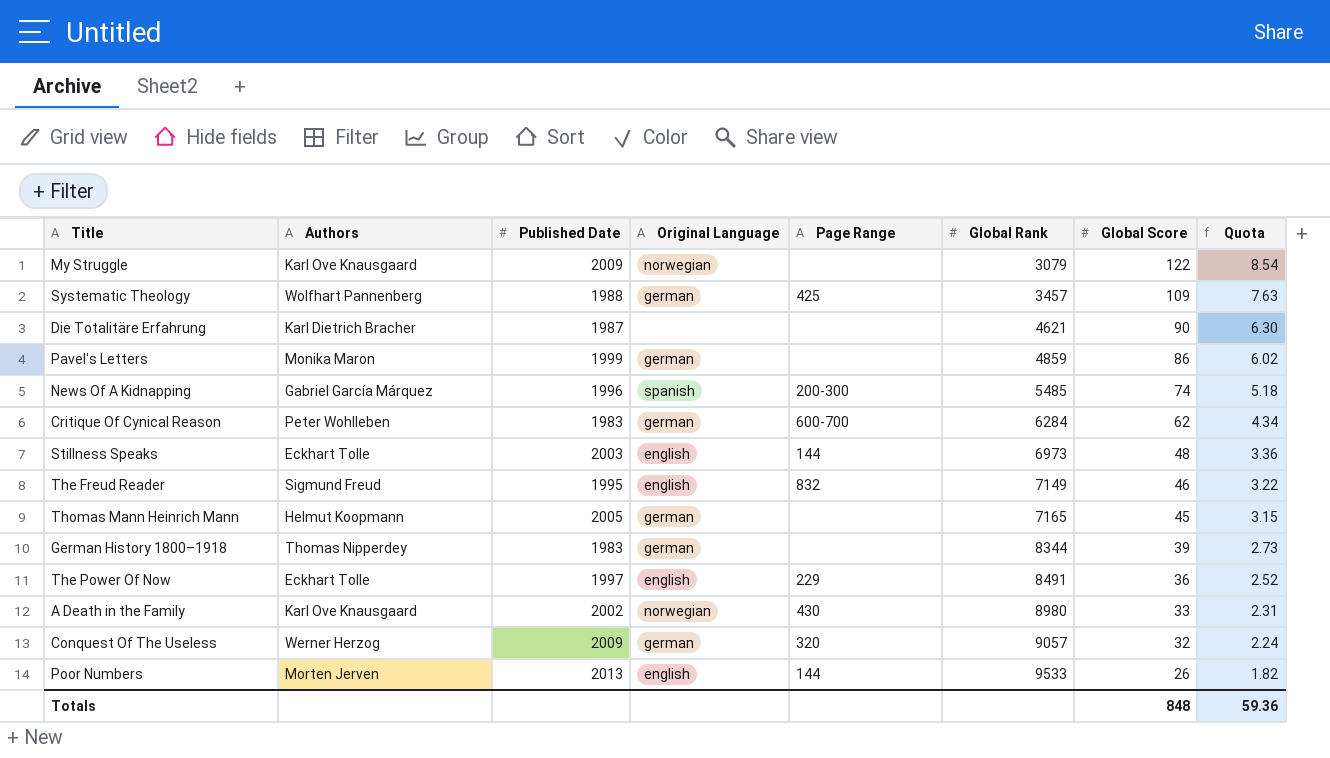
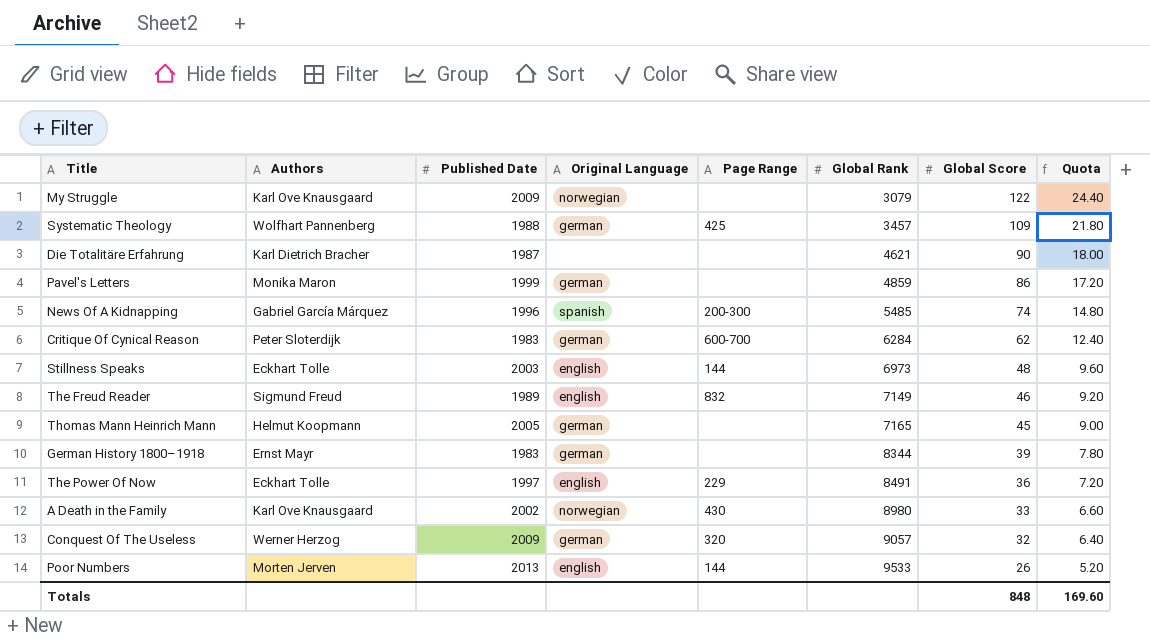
column Quota | formula: [Global Score] * 0.07 -> [Global Score] * 0.2
Critique Of Cynical Reason | Authors: Peter Wohlleben -> Peter Sloterdijk
The Freud Reader | Published Date: 1995 -> 1989
German History 1800–1918 | Authors: Thomas Nipperdey -> Ernst Mayr
Totals | Quota: 59.36 -> 169.60

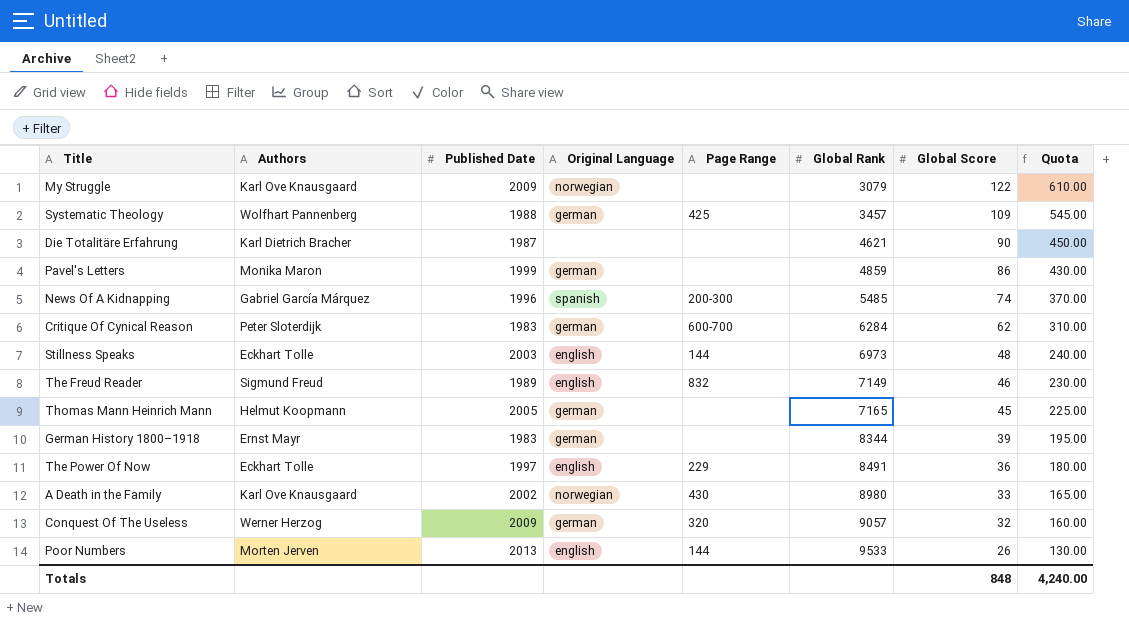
column Quota | formula: [Global Score] * 0.2 -> [Global Score] * 5
Totals | Quota: 169.60 -> 4,240.00

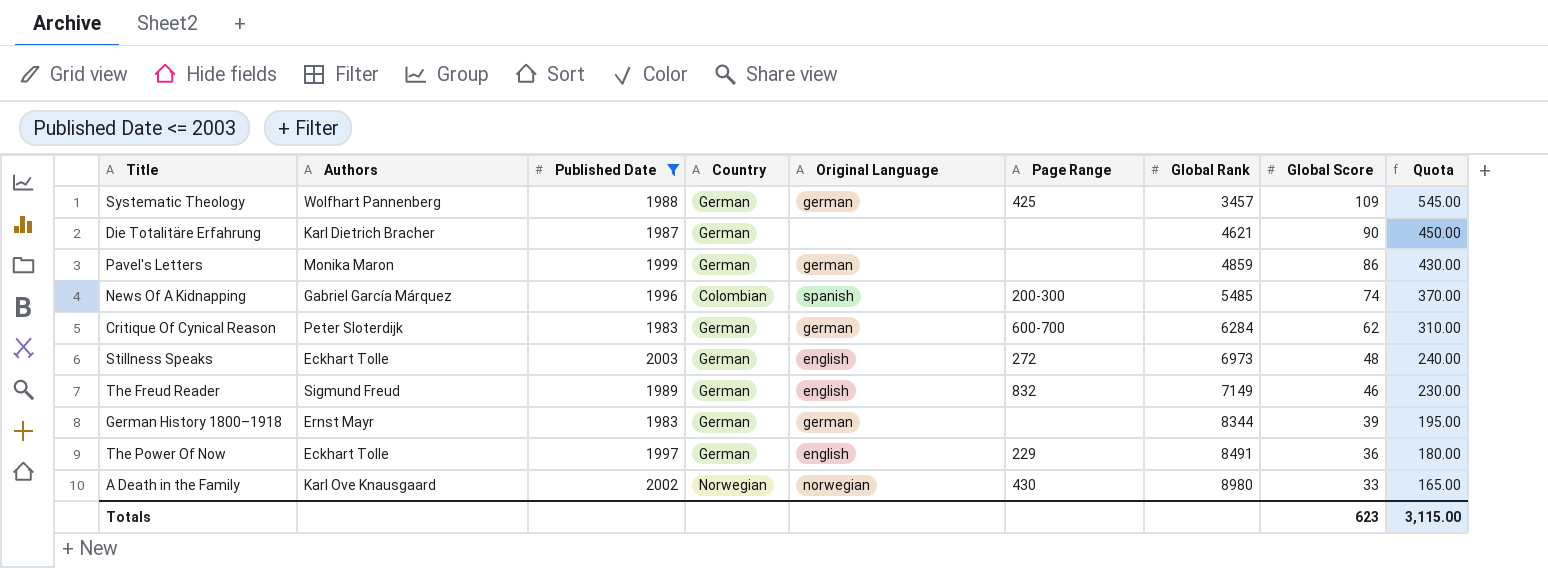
filter: none -> Published Date <= 2003
column Country | position: none -> 4
Stillness Speaks | Page Range: 144 -> 272
Totals | Global Score: 848 -> 623
Totals | Quota: 4,240.00 -> 3,115.00

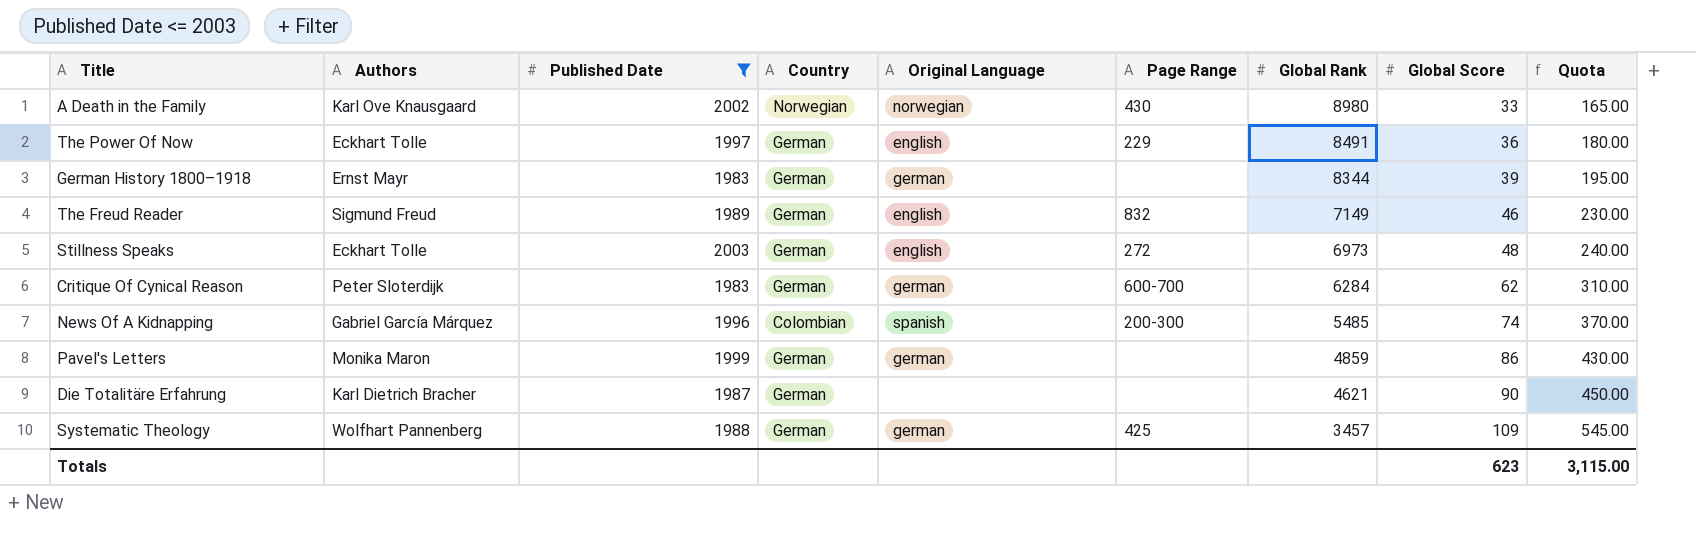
row order: Global Rank ascending -> Global Rank descending

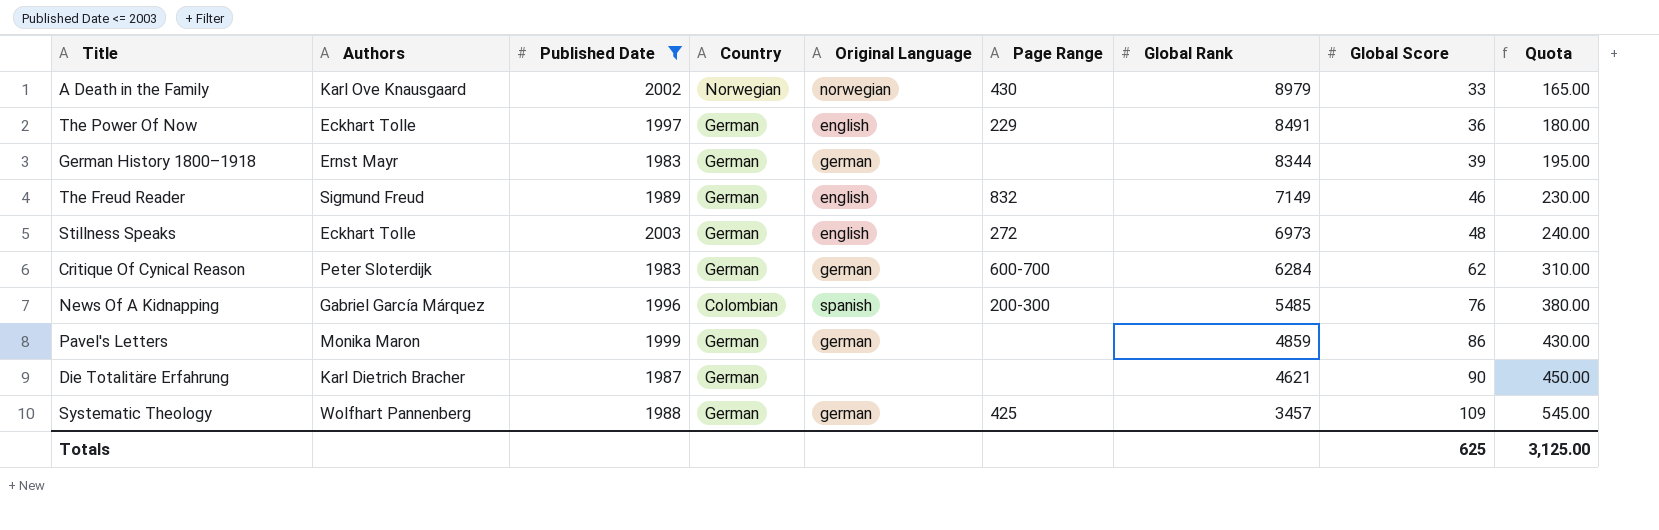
A Death in the Family | Global Rank: 8980 -> 8979
News Of A Kidnapping | Global Score: 74 -> 76
News Of A Kidnapping | Quota: 370.00 -> 380.00
Totals | Global Score: 623 -> 625
Totals | Quota: 3,115.00 -> 3,125.00

